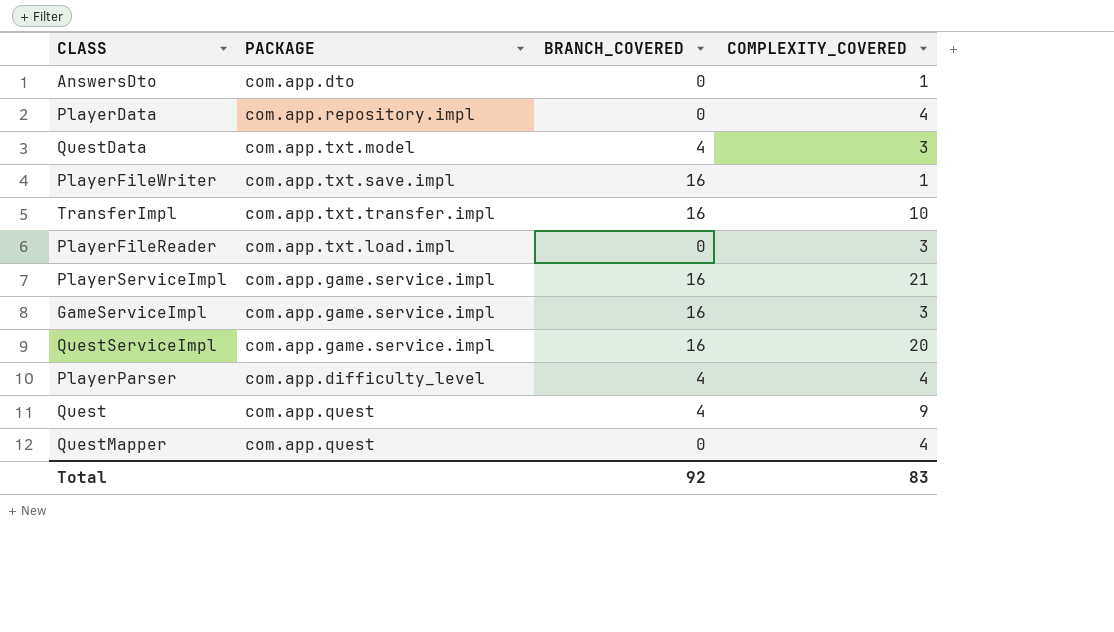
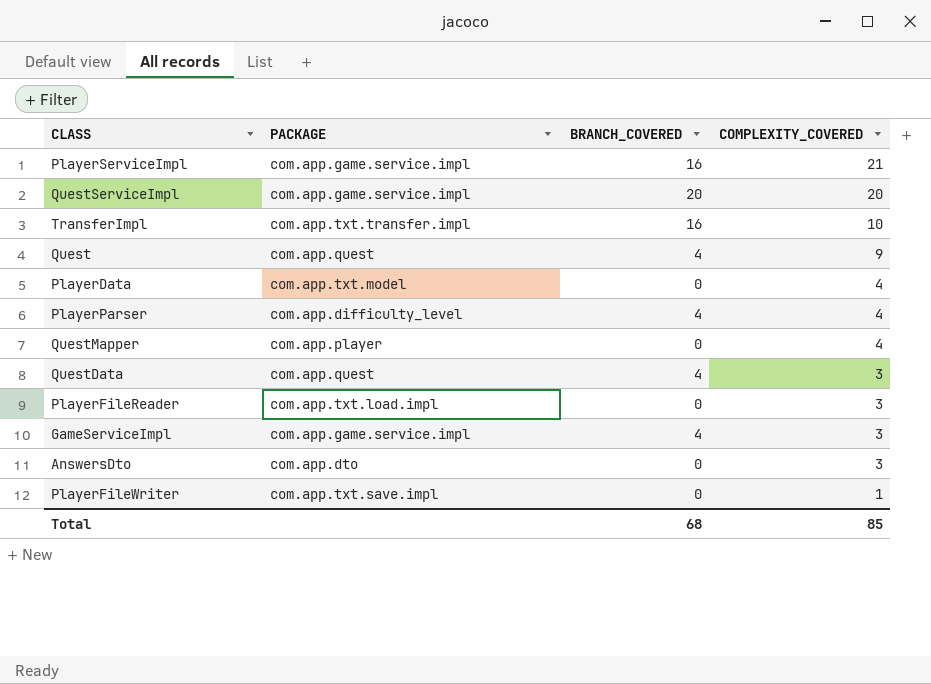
row order: none -> COMPLEXITY_COVERED descending
QuestServiceImpl | BRANCH_COVERED: 16 -> 20
PlayerData | PACKAGE: com.app.repository.impl -> com.app.txt.model
QuestMapper | PACKAGE: com.app.quest -> com.app.player
QuestData | PACKAGE: com.app.txt.model -> com.app.quest
GameServiceImpl | BRANCH_COVERED: 16 -> 4
AnswersDto | COMPLEXITY_COVERED: 1 -> 3
PlayerFileWriter | BRANCH_COVERED: 16 -> 0
Total | BRANCH_COVERED: 92 -> 68
Total | COMPLEXITY_COVERED: 83 -> 85

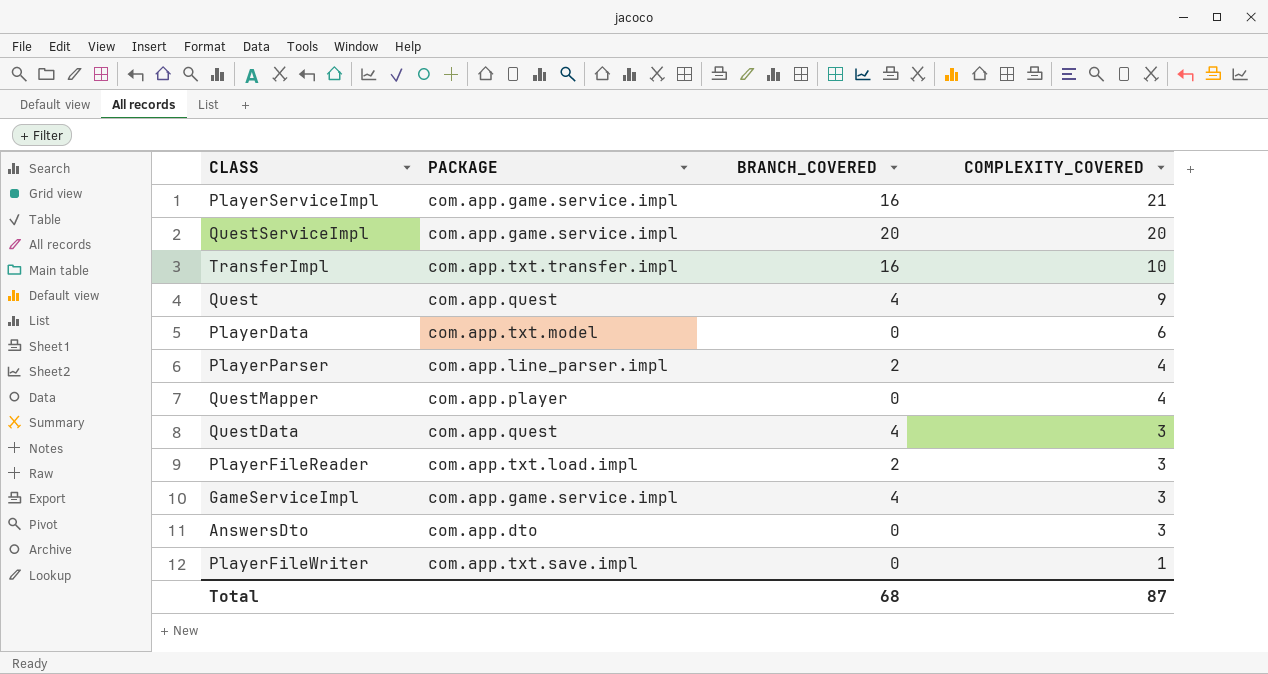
PlayerData | COMPLEXITY_COVERED: 4 -> 6
PlayerParser | PACKAGE: com.app.difficulty_level -> com.app.line_parser.impl
PlayerParser | BRANCH_COVERED: 4 -> 2
PlayerFileReader | BRANCH_COVERED: 0 -> 2
Total | COMPLEXITY_COVERED: 85 -> 87

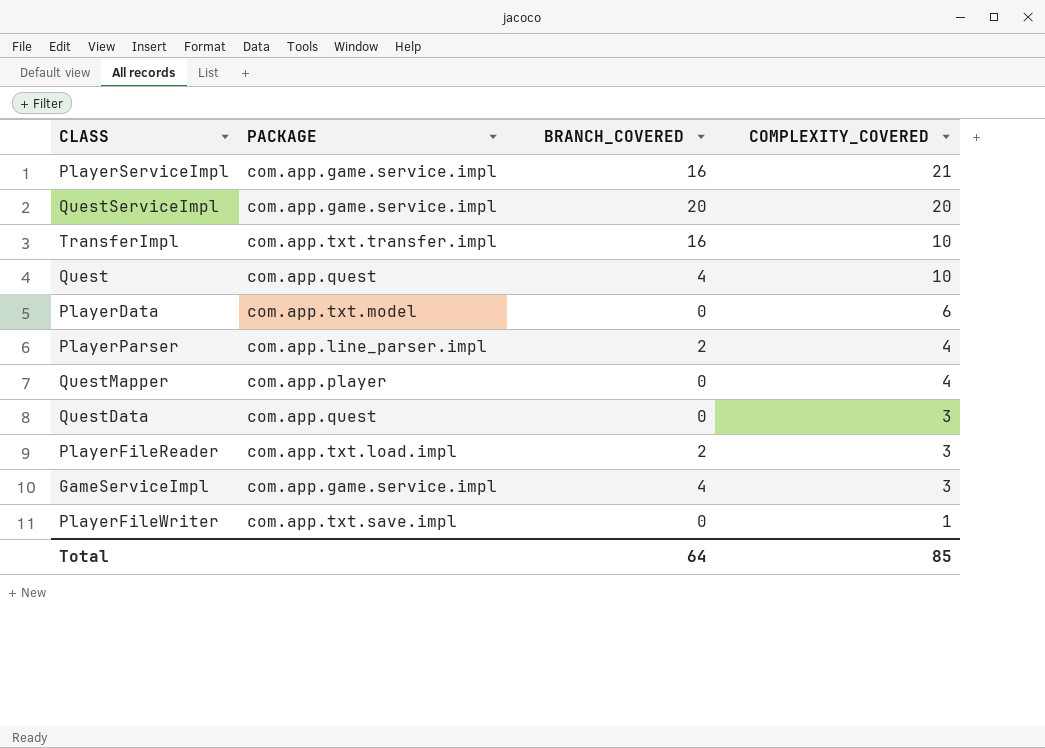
row AnswersDto: com.app.dto | 0 | 3 -> none
Quest | COMPLEXITY_COVERED: 9 -> 10
QuestData | BRANCH_COVERED: 4 -> 0
Total | BRANCH_COVERED: 68 -> 64
Total | COMPLEXITY_COVERED: 87 -> 85

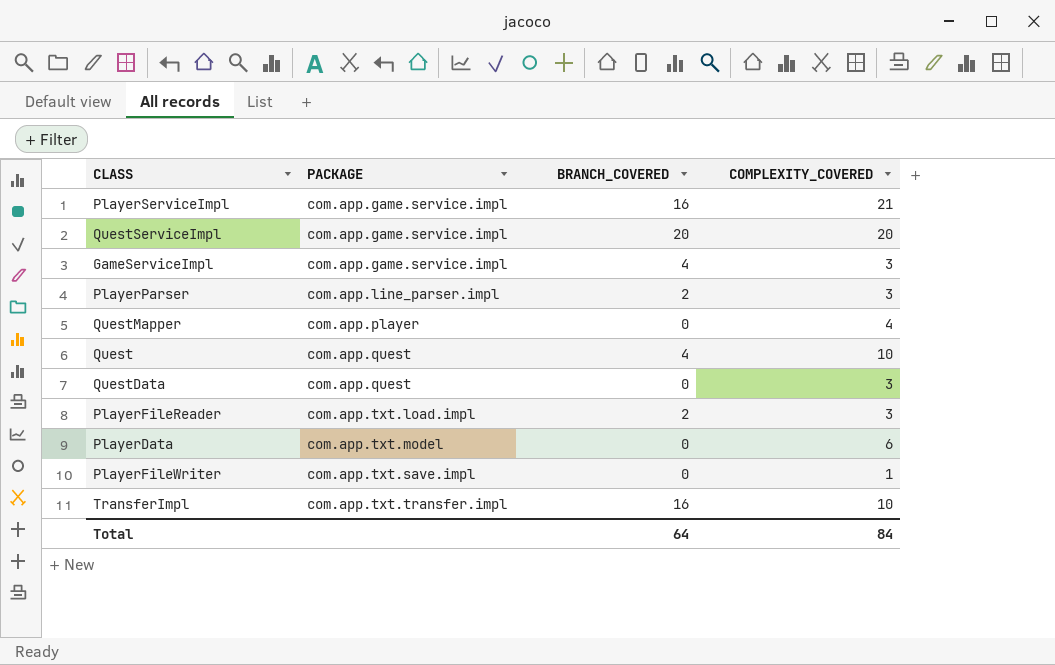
row order: COMPLEXITY_COVERED descending -> PACKAGE ascending
PlayerParser | COMPLEXITY_COVERED: 4 -> 3
Total | COMPLEXITY_COVERED: 85 -> 84

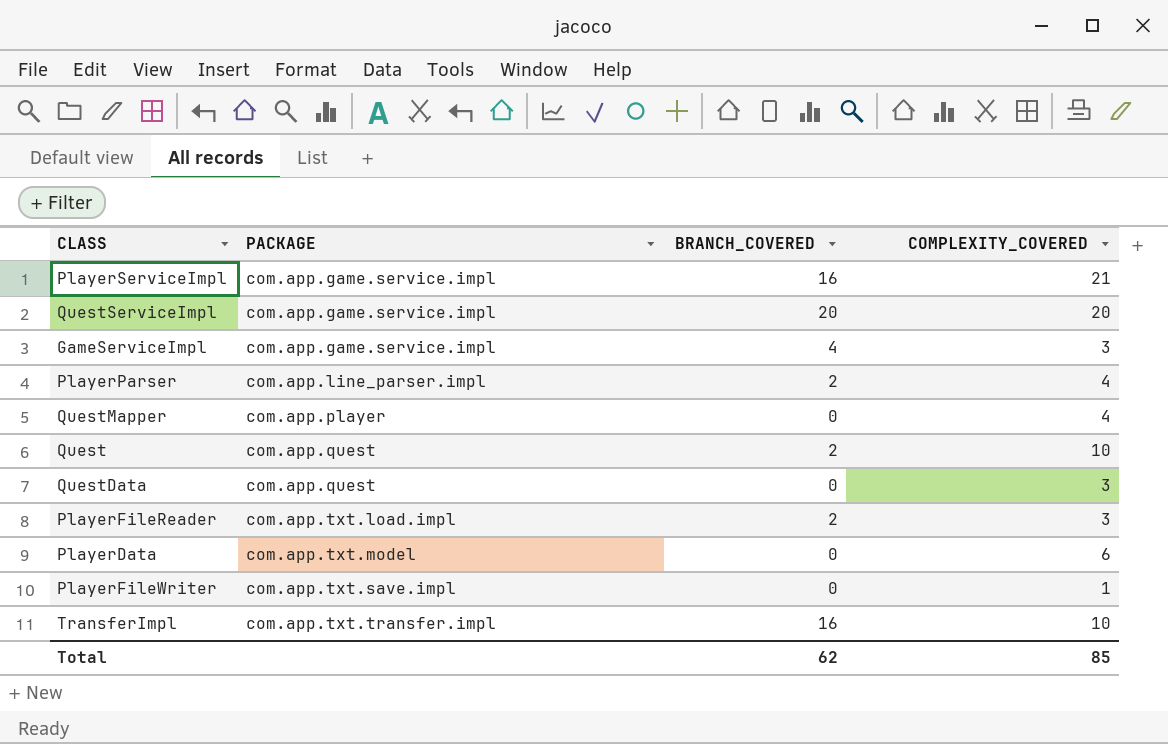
PlayerParser | COMPLEXITY_COVERED: 3 -> 4
Quest | BRANCH_COVERED: 4 -> 2
Total | BRANCH_COVERED: 64 -> 62
Total | COMPLEXITY_COVERED: 84 -> 85

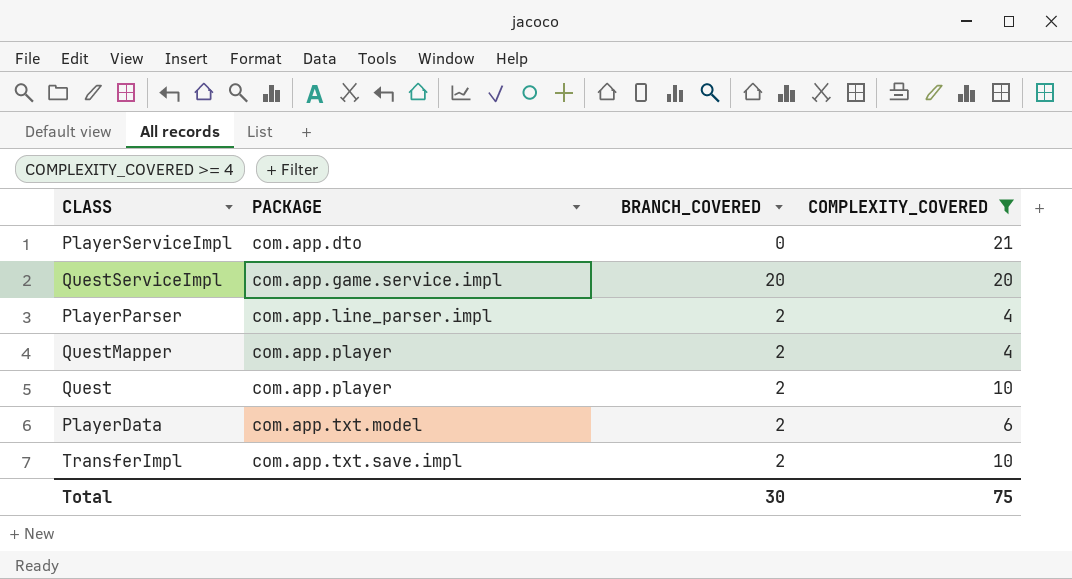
filter: none -> COMPLEXITY_COVERED >= 4
PlayerServiceImpl | PACKAGE: com.app.game.service.impl -> com.app.dto
PlayerServiceImpl | BRANCH_COVERED: 16 -> 0
QuestMapper | BRANCH_COVERED: 0 -> 2
Quest | PACKAGE: com.app.quest -> com.app.player
PlayerData | BRANCH_COVERED: 0 -> 2
TransferImpl | PACKAGE: com.app.txt.transfer.impl -> com.app.txt.save.impl
TransferImpl | BRANCH_COVERED: 16 -> 2
Total | BRANCH_COVERED: 62 -> 30
Total | COMPLEXITY_COVERED: 85 -> 75

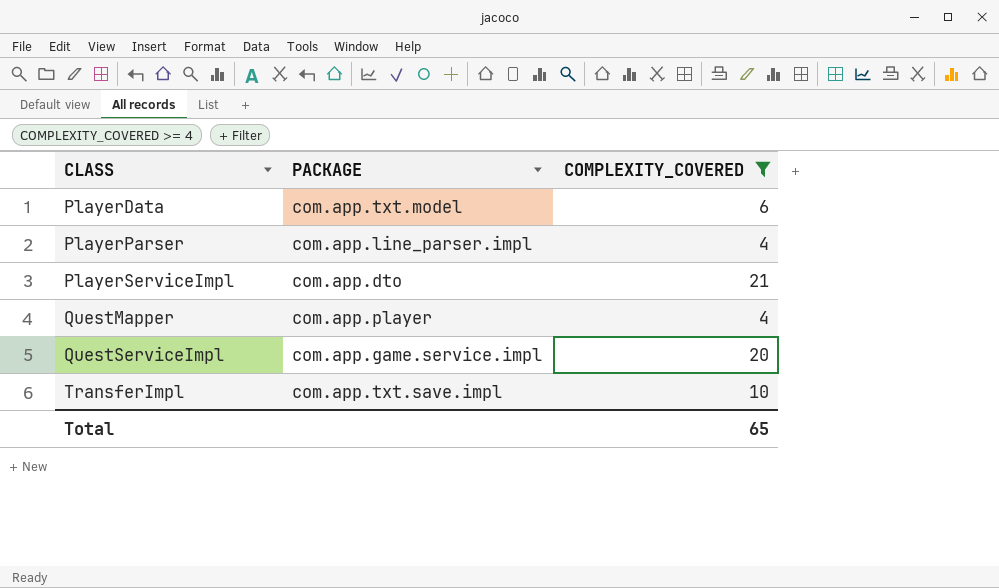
row order: PACKAGE ascending -> CLASS ascending
column BRANCH_COVERED | position: 3 -> none
row Quest: com.app.player | 2 | 10 -> none
Total | COMPLEXITY_COVERED: 75 -> 65

